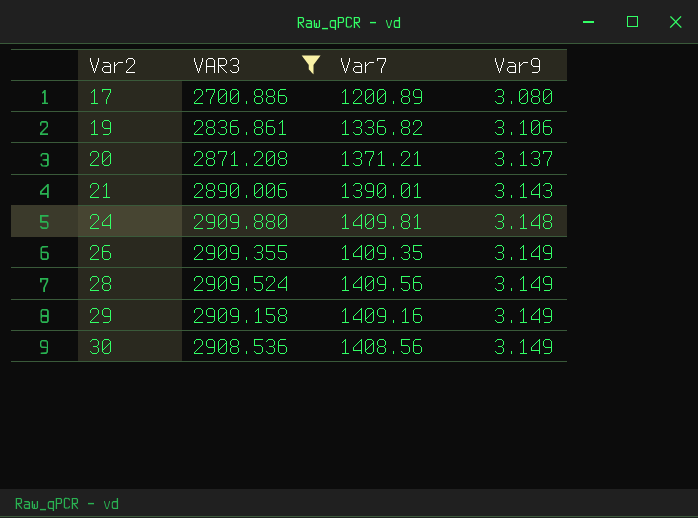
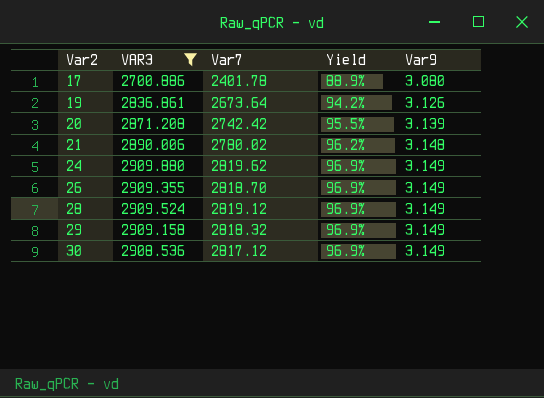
column Yield | formula: none -> [Var7] / [VAR3]
17 | Var7: 1200.89 -> 2401.78
19 | Var7: 1336.82 -> 2673.64
19 | Var9: 3.106 -> 3.126
20 | Var7: 1371.21 -> 2742.42
20 | Var9: 3.137 -> 3.139
21 | Var7: 1390.01 -> 2780.02
21 | Var9: 3.143 -> 3.148
24 | Var7: 1409.81 -> 2819.62
24 | Var9: 3.148 -> 3.149
26 | Var7: 1409.35 -> 2818.70
28 | Var7: 1409.56 -> 2819.12
29 | Var7: 1409.16 -> 2818.32
30 | Var7: 1408.56 -> 2817.12

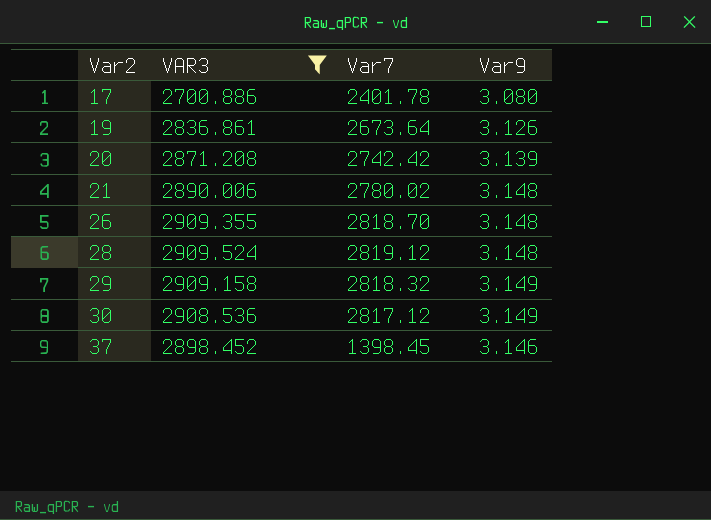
column Yield | formula: [Var7] / [VAR3] -> none
row 24: 2909.880 | 2819.62 | 96.9% | 3.149 -> none
26 | Var9: 3.149 -> 3.148
28 | Var9: 3.149 -> 3.148
row 37: none -> 2898.452 | 1398.45 | 3.146

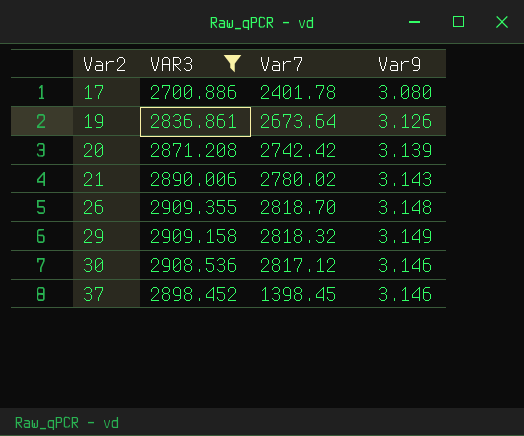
row 28: 2909.524 | 2819.12 | 3.148 -> none
21 | Var9: 3.148 -> 3.143
30 | Var9: 3.149 -> 3.146

